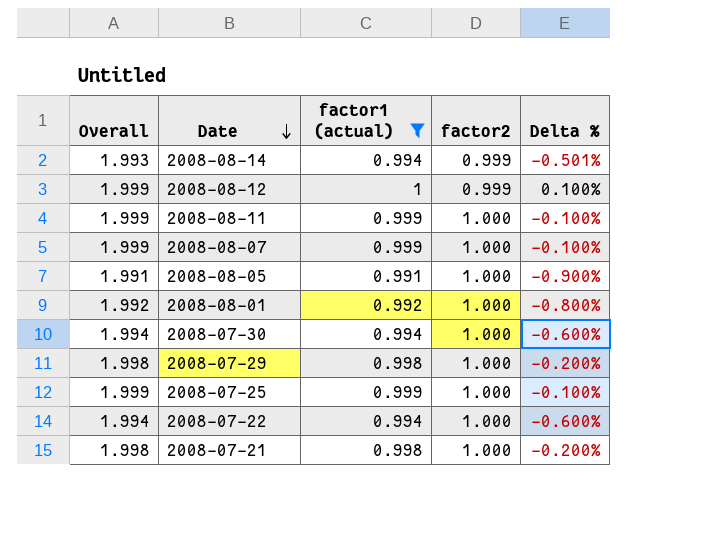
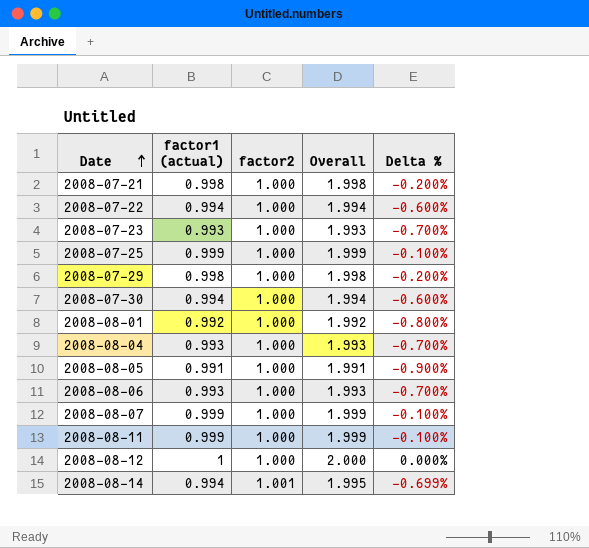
filter: factor1 (actual) != 0.993 -> none
row order: Date descending -> Date ascending
column Overall | position: 1 -> 4
2008-08-12 | factor2: 0.999 -> 1.000
2008-08-12 | Overall: 1.999 -> 2.000
2008-08-12 | Delta %: 0.100% -> 0.000%
2008-08-14 | factor2: 0.999 -> 1.001
2008-08-14 | Overall: 1.993 -> 1.995
2008-08-14 | Delta %: -0.501% -> -0.699%

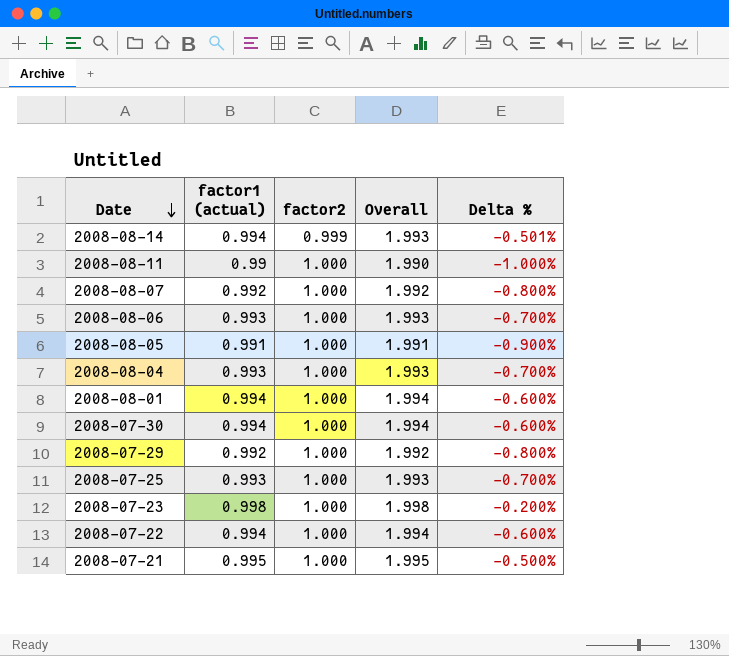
row order: Date ascending -> Date descending
row 2008-08-12: 1 | 1.000 | 2.000 | 0.000% -> none
2008-08-14 | factor2: 1.001 -> 0.999
2008-08-14 | Overall: 1.995 -> 1.993
2008-08-14 | Delta %: -0.699% -> -0.501%
2008-08-11 | factor1 (actual): 0.999 -> 0.99
2008-08-11 | Overall: 1.999 -> 1.990
2008-08-11 | Delta %: -0.100% -> -1.000%
2008-08-07 | factor1 (actual): 0.999 -> 0.992
2008-08-07 | Overall: 1.999 -> 1.992
2008-08-07 | Delta %: -0.100% -> -0.800%
2008-08-01 | factor1 (actual): 0.992 -> 0.994
2008-08-01 | Overall: 1.992 -> 1.994
2008-08-01 | Delta %: -0.800% -> -0.600%
2008-07-29 | factor1 (actual): 0.998 -> 0.992
2008-07-29 | Overall: 1.998 -> 1.992
2008-07-29 | Delta %: -0.200% -> -0.800%
2008-07-25 | factor1 (actual): 0.999 -> 0.993
2008-07-25 | Overall: 1.999 -> 1.993
2008-07-25 | Delta %: -0.100% -> -0.700%
2008-07-23 | factor1 (actual): 0.993 -> 0.998
2008-07-23 | Overall: 1.993 -> 1.998
2008-07-23 | Delta %: -0.700% -> -0.200%
2008-07-21 | factor1 (actual): 0.998 -> 0.995
2008-07-21 | Overall: 1.998 -> 1.995
2008-07-21 | Delta %: -0.200% -> -0.500%

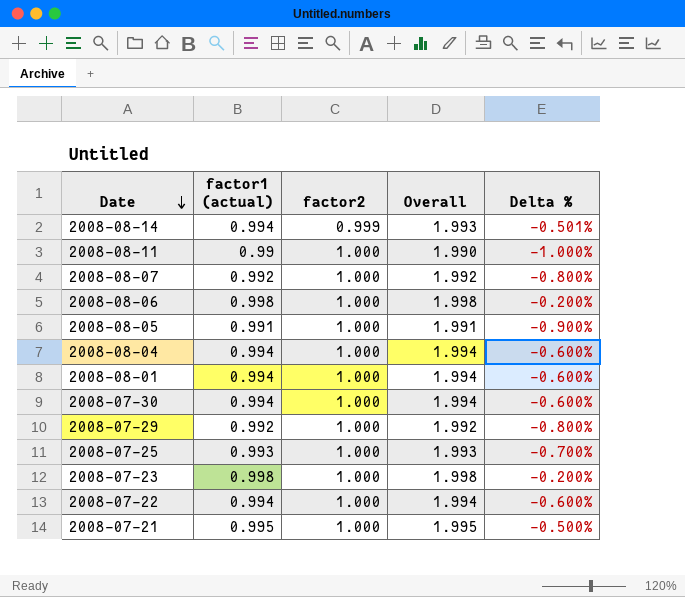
2008-08-06 | factor1 (actual): 0.993 -> 0.998
2008-08-06 | Overall: 1.993 -> 1.998
2008-08-06 | Delta %: -0.700% -> -0.200%
2008-08-04 | factor1 (actual): 0.993 -> 0.994
2008-08-04 | Overall: 1.993 -> 1.994
2008-08-04 | Delta %: -0.700% -> -0.600%

